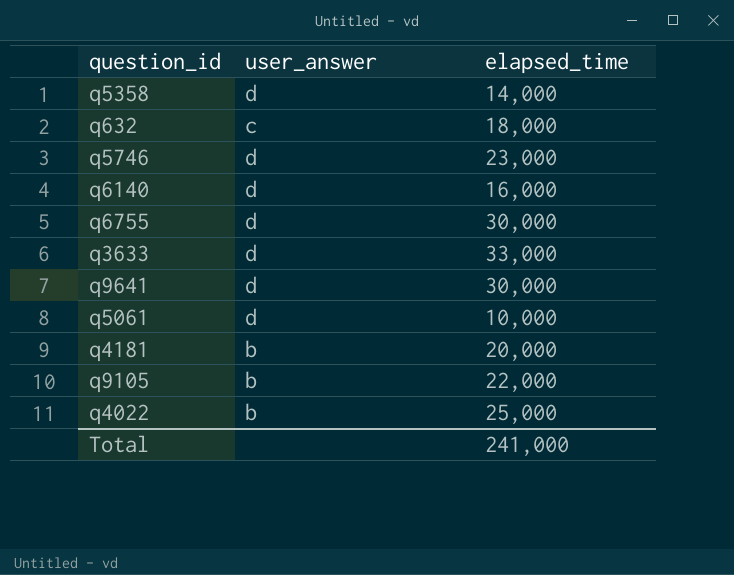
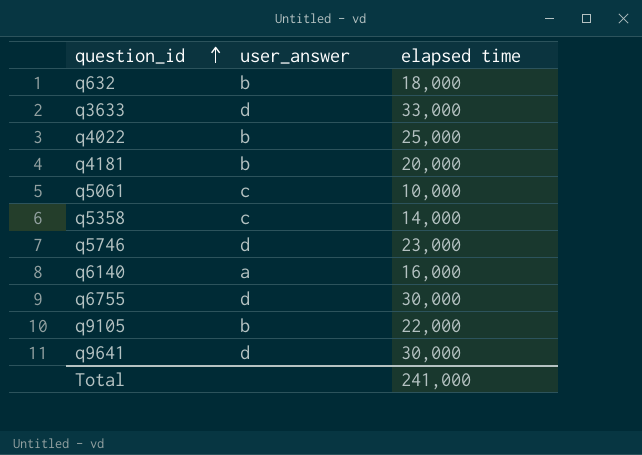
row order: none -> question_id ascending
column name: elapsed_time -> elapsed time
q632 | user_answer: c -> b
q5061 | user_answer: d -> c
q5358 | user_answer: d -> c
q6140 | user_answer: d -> a

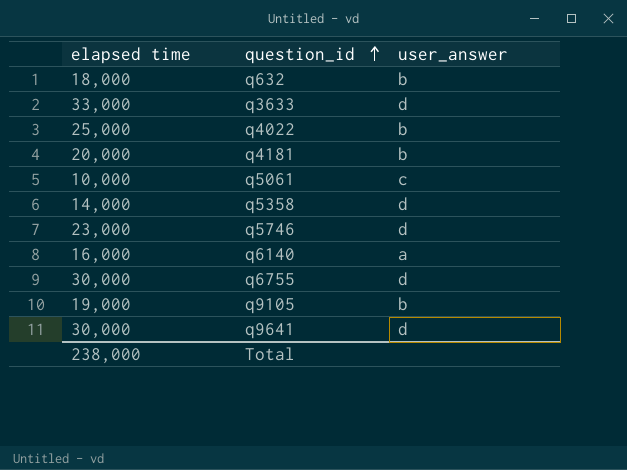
column elapsed time | position: 3 -> 1
q5358 | user_answer: c -> d
q9105 | elapsed time: 22,000 -> 19,000
Total | elapsed time: 241,000 -> 238,000

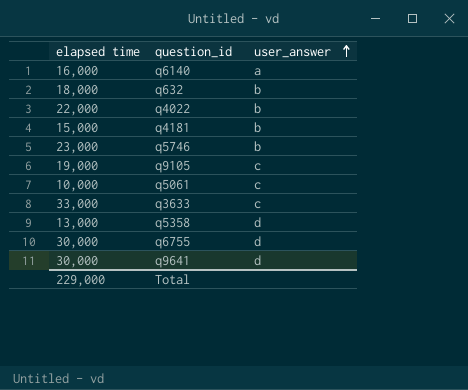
row order: question_id ascending -> user_answer ascending
q4022 | elapsed time: 25,000 -> 22,000
q4181 | elapsed time: 20,000 -> 15,000
q5746 | user_answer: d -> b
q9105 | user_answer: b -> c
q3633 | user_answer: d -> c
q5358 | elapsed time: 14,000 -> 13,000
Total | elapsed time: 238,000 -> 229,000

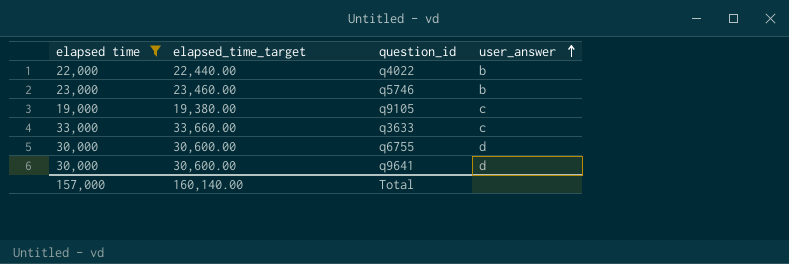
filter: none -> elapsed time >= 19,000
column elapsed_time_target | formula: none -> [elapsed time] * 1.02
Total | elapsed time: 229,000 -> 157,000

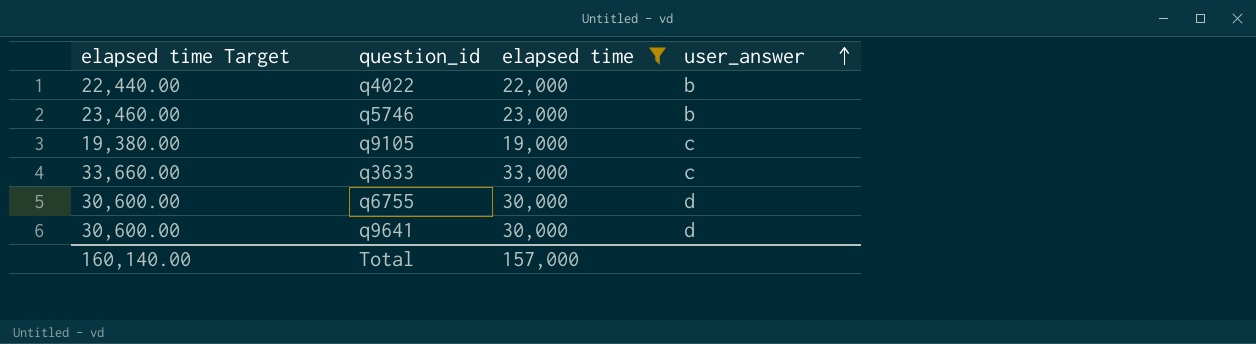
column name: elapsed_time_target -> elapsed time Target
column elapsed time | position: 1 -> 3

